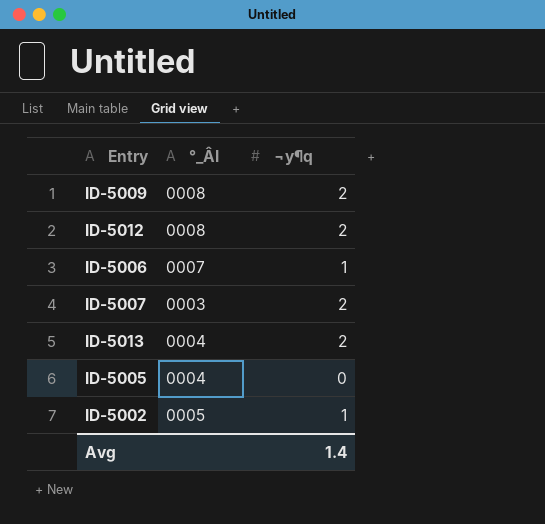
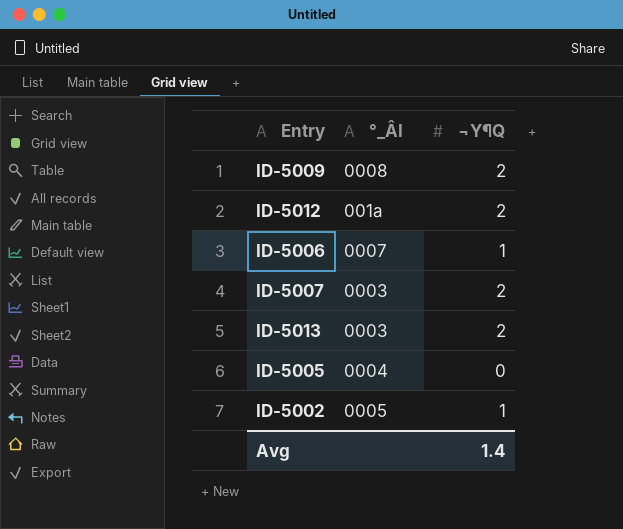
column name: ¬y¶q -> ¬Y¶Q
ID-5012 | °_ÂI: 0008 -> 001a
ID-5013 | °_ÂI: 0004 -> 0003

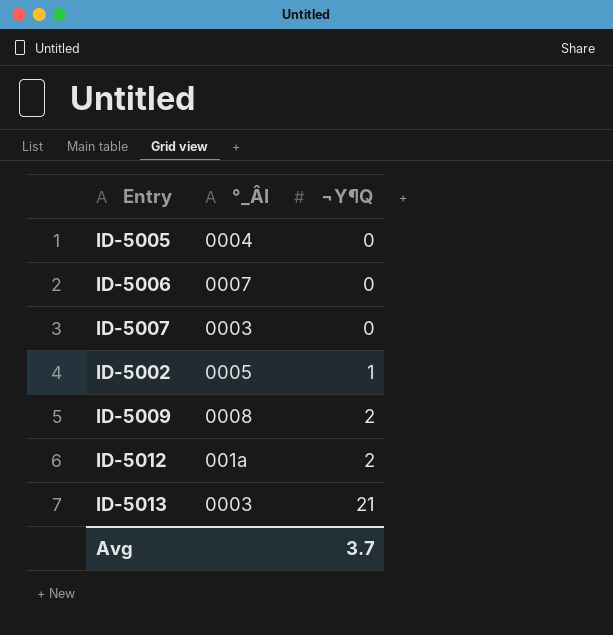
row order: none -> ¬Y¶Q ascending
ID-5006 | ¬Y¶Q: 1 -> 0
ID-5007 | ¬Y¶Q: 2 -> 0
ID-5013 | ¬Y¶Q: 2 -> 21
Avg | ¬Y¶Q: 1.4 -> 3.7

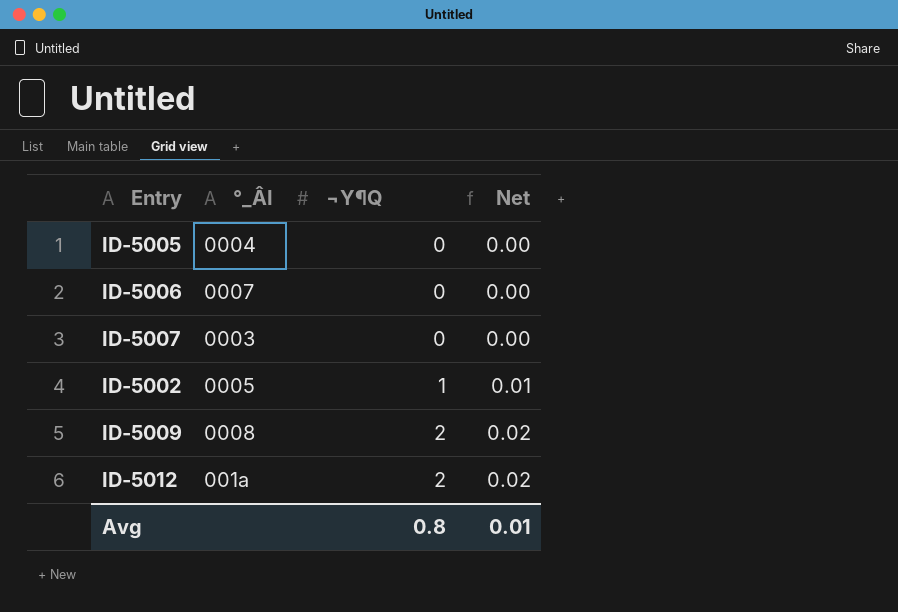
column Net | formula: none -> [¬Y¶Q] * 0.01
row ID-5013: 0003 | 21 -> none
Avg | ¬Y¶Q: 3.7 -> 0.8

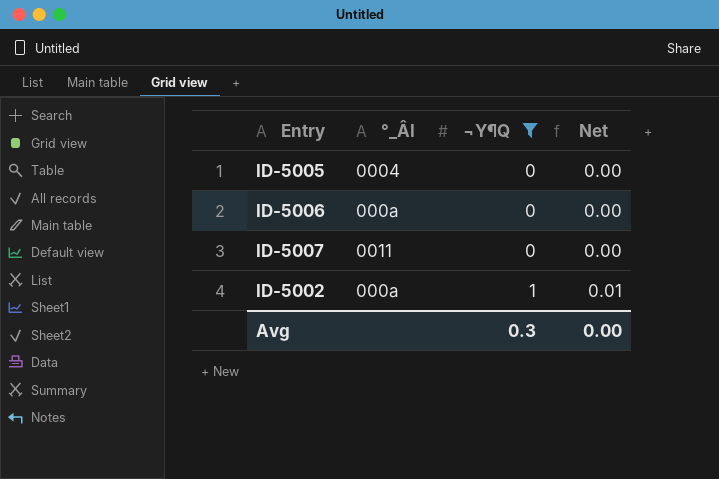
filter: none -> ¬Y¶Q != 2
ID-5006 | °_ÂI: 0007 -> 000a
ID-5007 | °_ÂI: 0003 -> 0011
ID-5002 | °_ÂI: 0005 -> 000a
Avg | ¬Y¶Q: 0.8 -> 0.3
Avg | Net: 0.01 -> 0.00

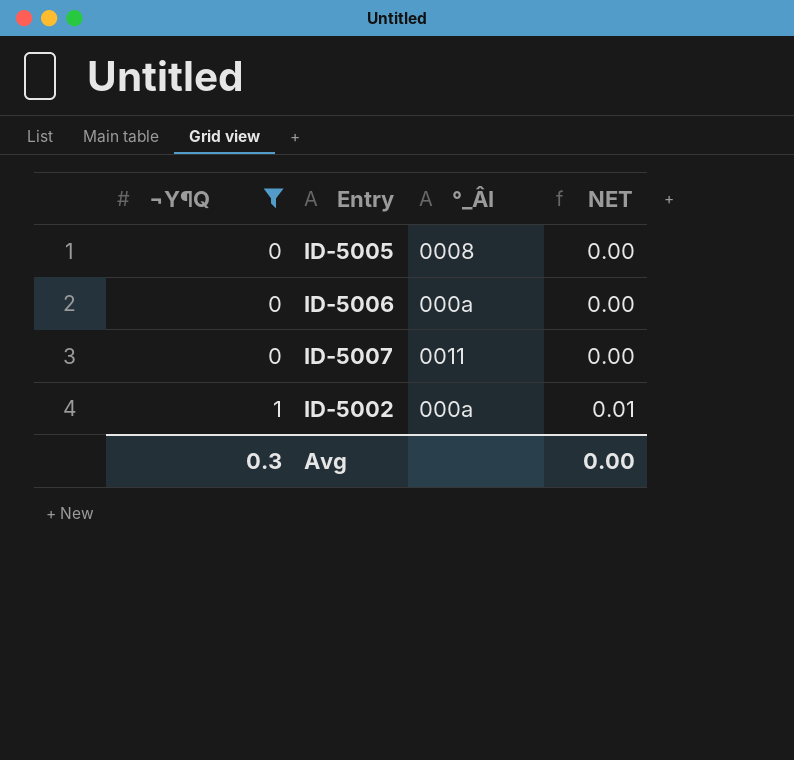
column ¬Y¶Q | position: 3 -> 1
column name: Net -> NET
ID-5005 | °_ÂI: 0004 -> 0008

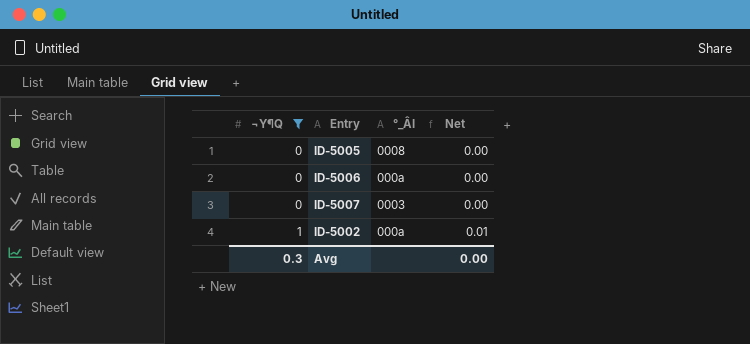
column name: NET -> Net
ID-5007 | °_ÂI: 0011 -> 0003

